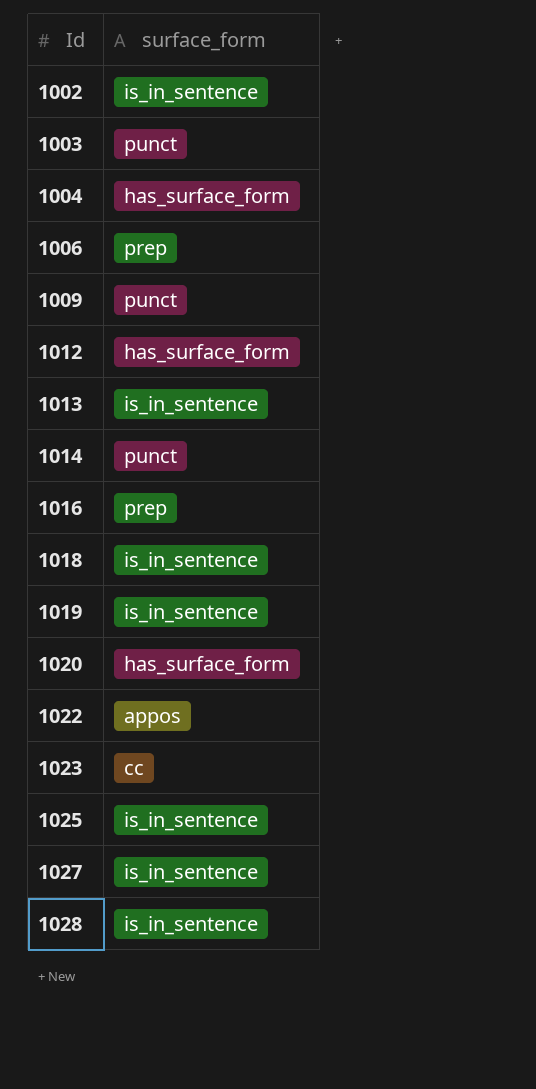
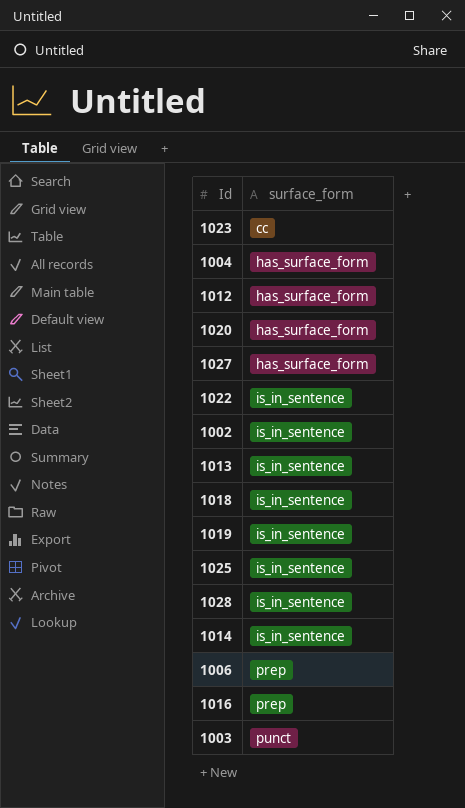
row order: Id ascending -> surface_form ascending
row 1009: punct -> none
1027 | surface_form: is_in_sentence -> has_surface_form
1022 | surface_form: appos -> is_in_sentence
1014 | surface_form: punct -> is_in_sentence

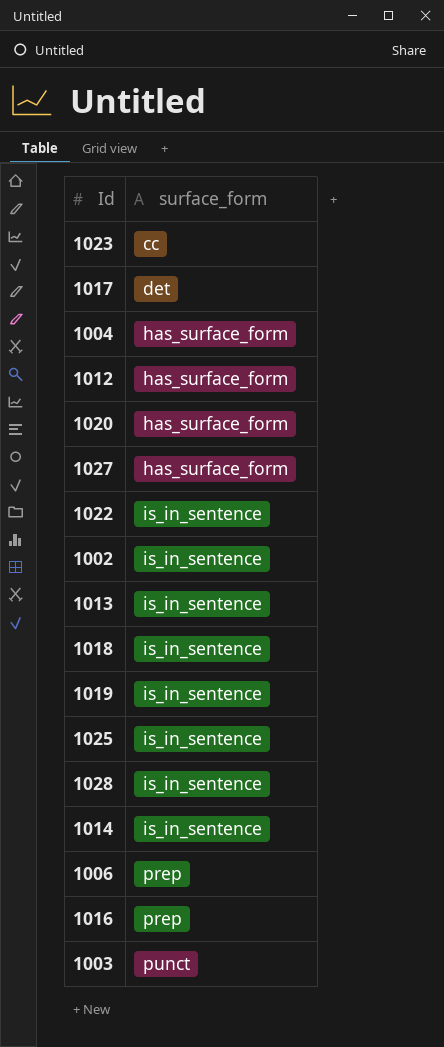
row 1017: none -> det

